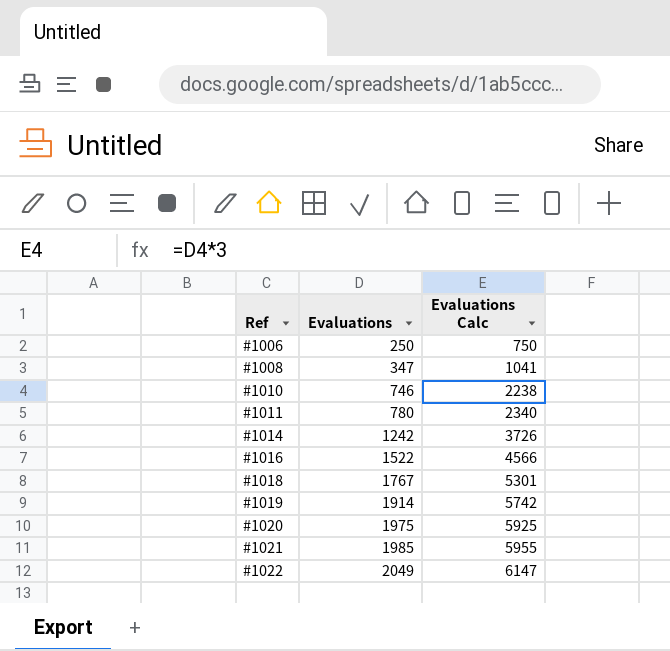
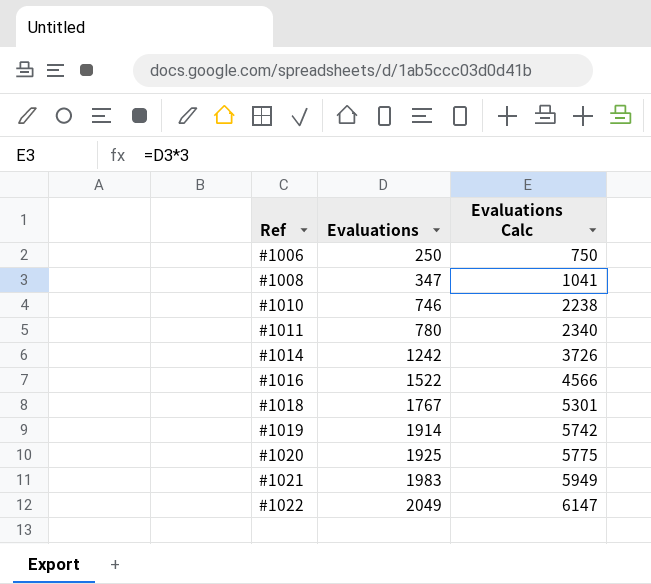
#1020 | Evaluations: 1975 -> 1925
#1020 | Evaluations Calc: 5925 -> 5775
#1021 | Evaluations: 1985 -> 1983
#1021 | Evaluations Calc: 5955 -> 5949

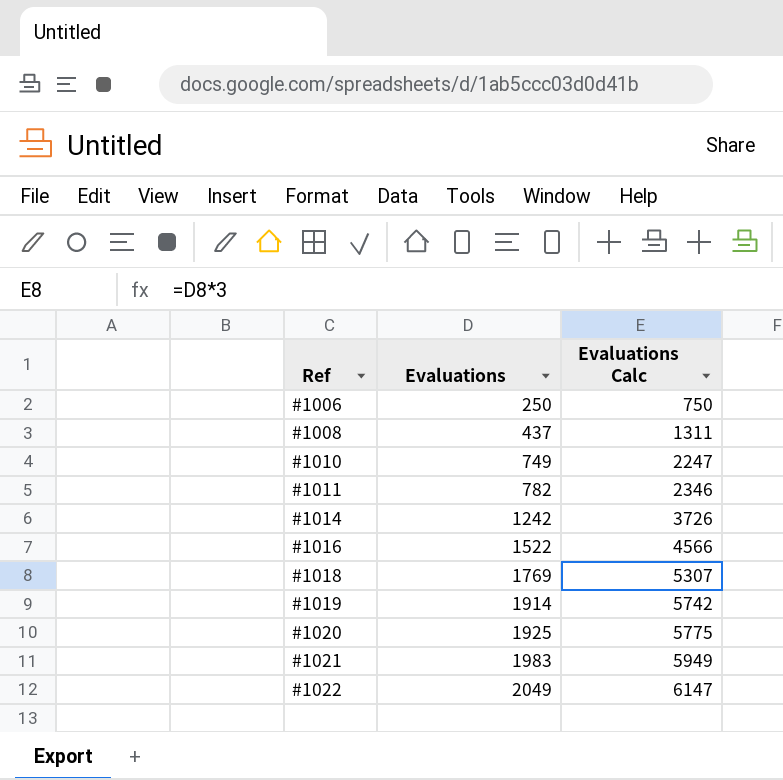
#1008 | Evaluations: 347 -> 437
#1008 | Evaluations Calc: 1041 -> 1311
#1010 | Evaluations: 746 -> 749
#1010 | Evaluations Calc: 2238 -> 2247
#1011 | Evaluations: 780 -> 782
#1011 | Evaluations Calc: 2340 -> 2346
#1018 | Evaluations: 1767 -> 1769
#1018 | Evaluations Calc: 5301 -> 5307

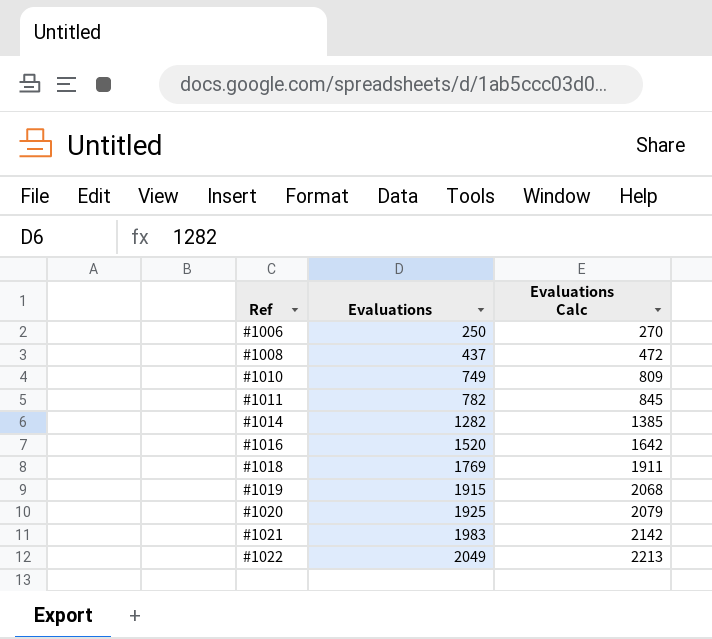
column Evaluations Calc | formula: [Evaluations] * 3 -> [Evaluations] * 1.08
#1014 | Evaluations: 1242 -> 1282
#1016 | Evaluations: 1522 -> 1520
#1019 | Evaluations: 1914 -> 1915

